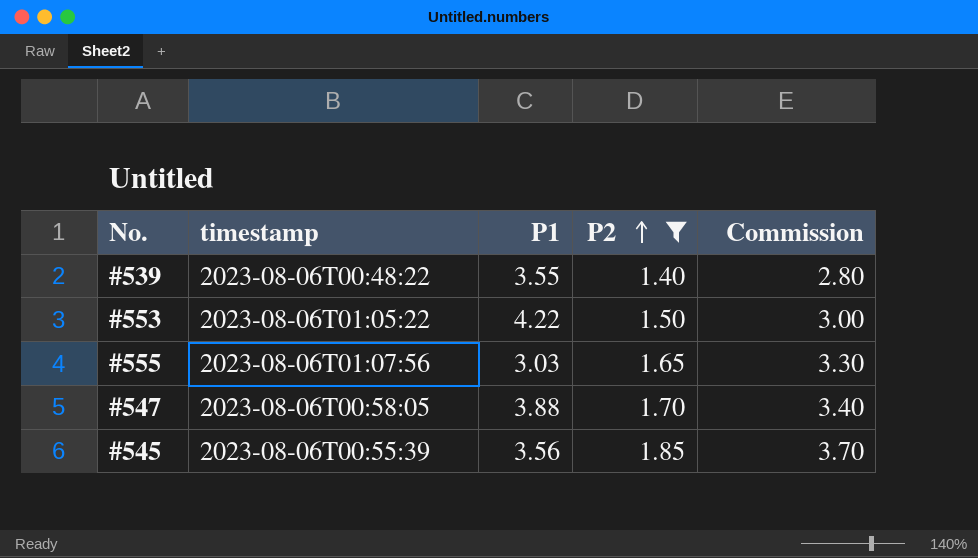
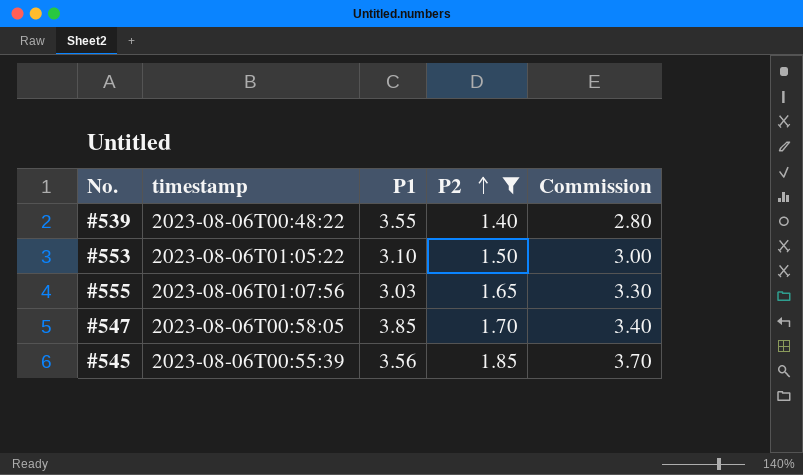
#553 | P1: 4.22 -> 3.10
#547 | P1: 3.88 -> 3.85

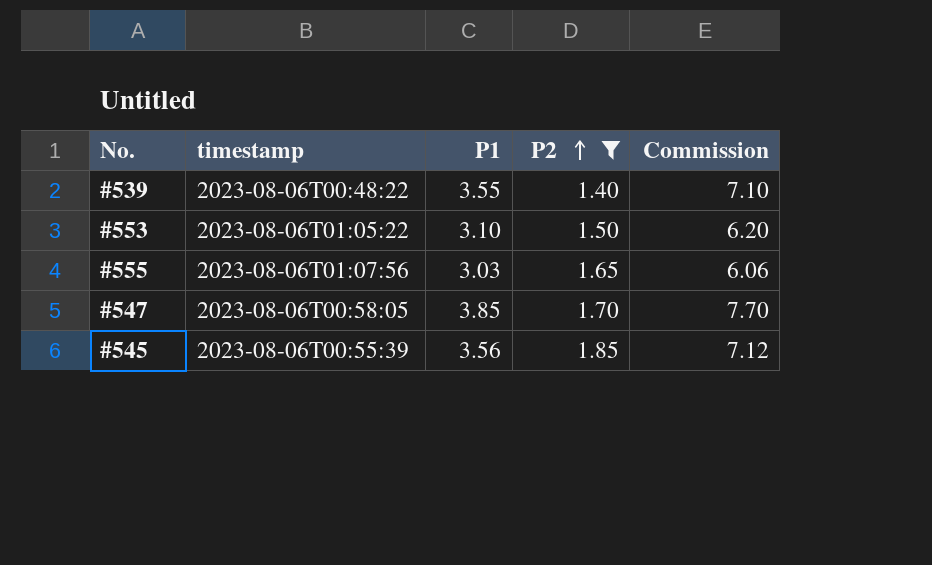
column Commission | formula: [P2] * 2 -> [P1] * 2

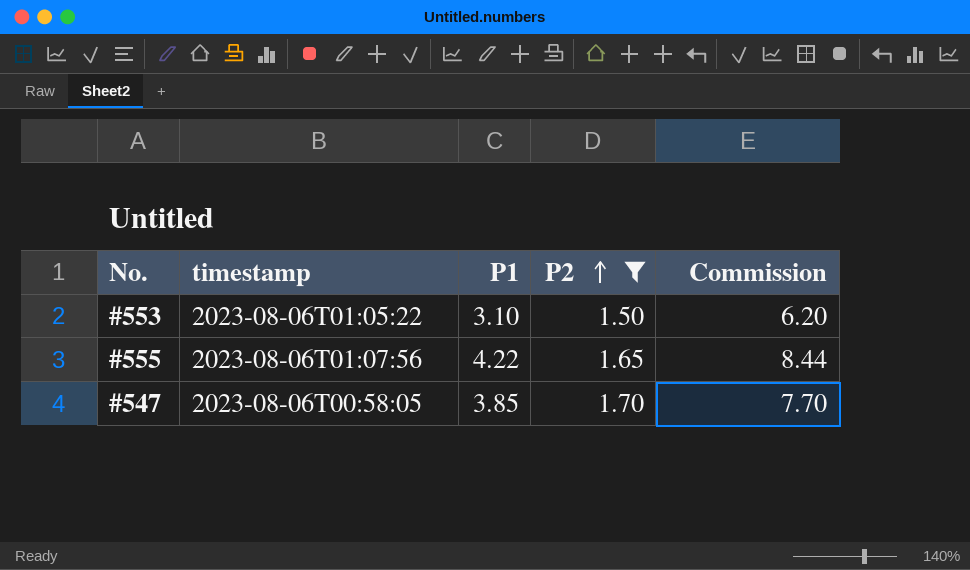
row #539: 2023-08-06T00:48:22 | 3.55 | 1.40 | 7.10 -> none
row #545: 2023-08-06T00:55:39 | 3.56 | 1.85 | 7.12 -> none
#555 | P1: 3.03 -> 4.22
#555 | Commission: 6.06 -> 8.44

